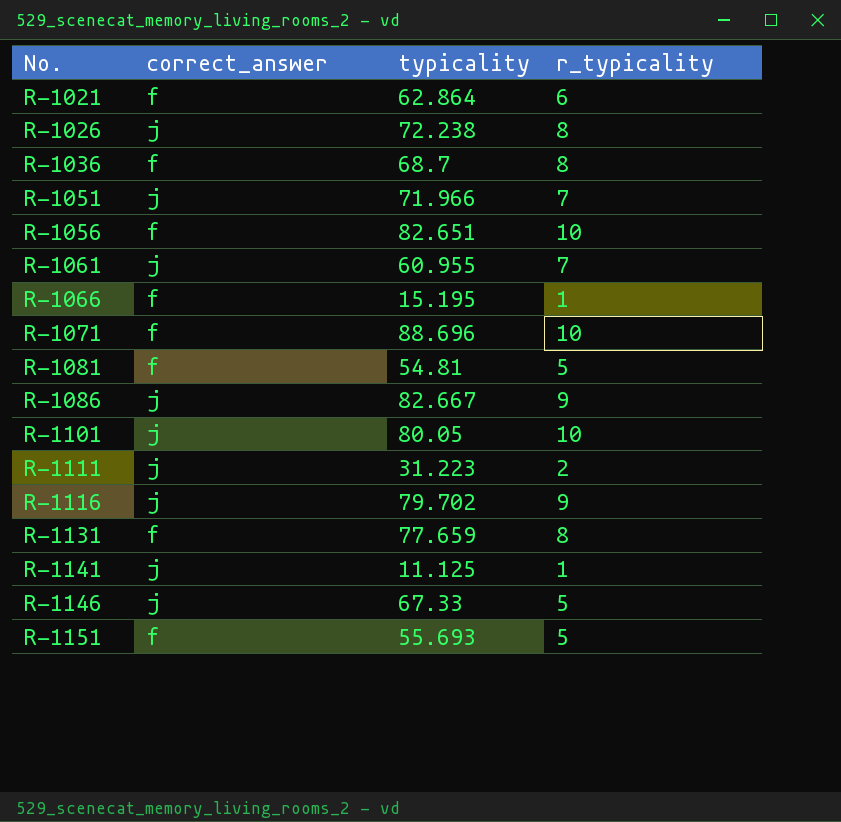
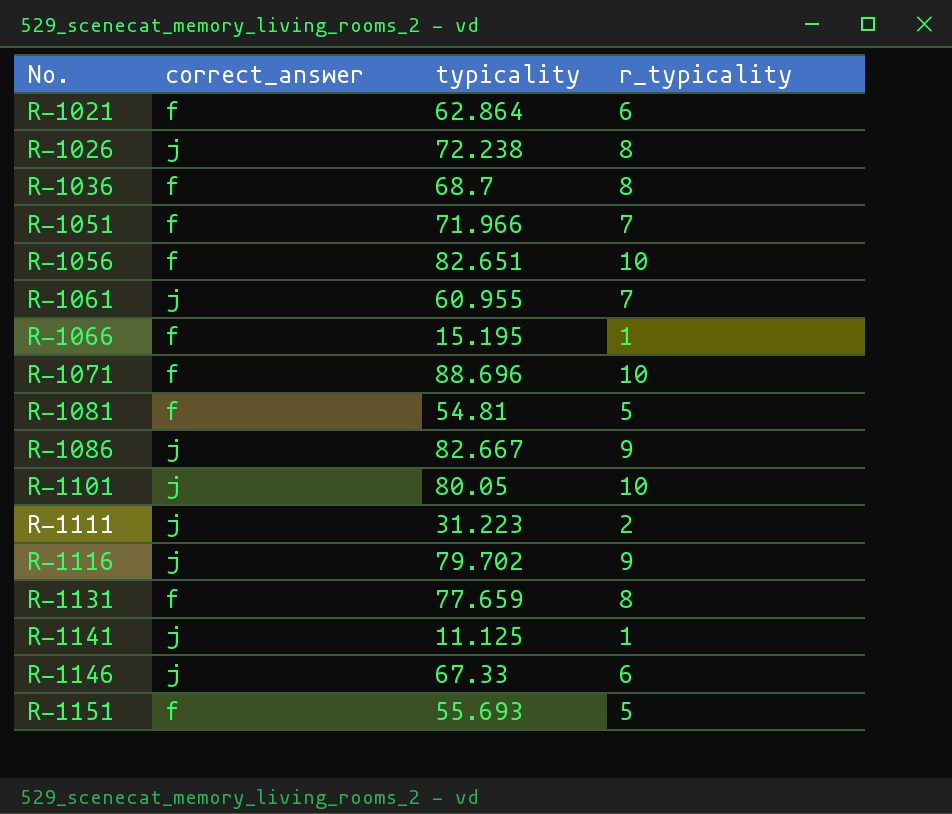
R-1051 | correct_answer: j -> f
R-1146 | r_typicality: 5 -> 6

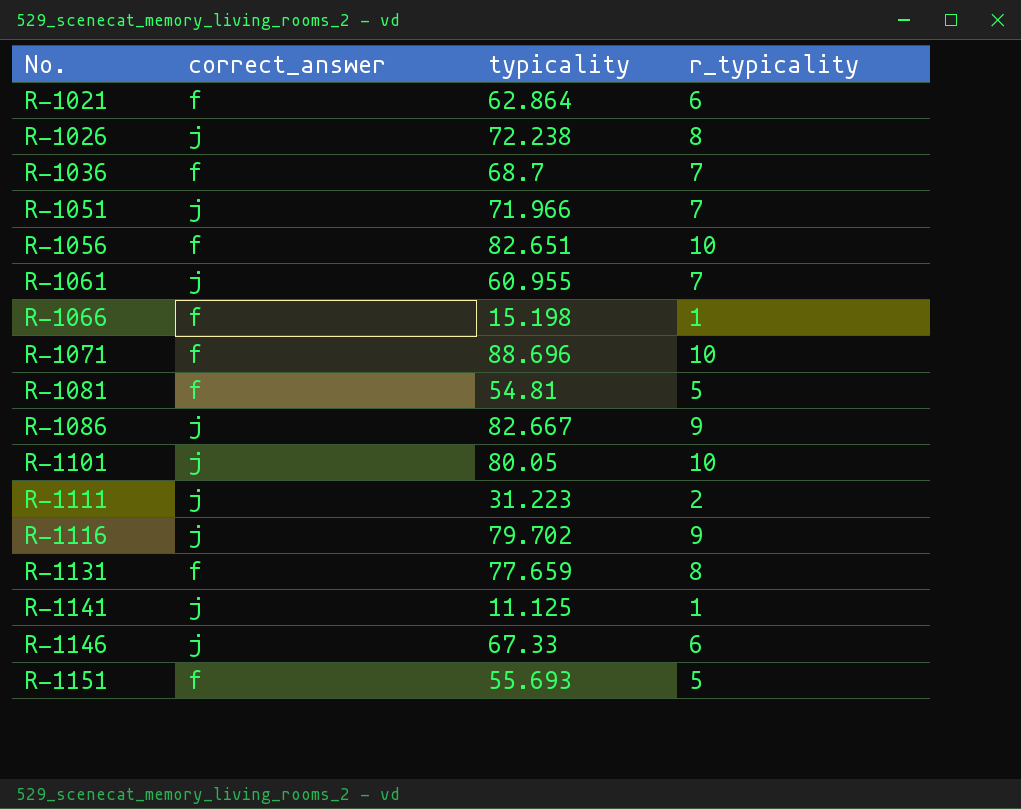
R-1036 | r_typicality: 8 -> 7
R-1051 | correct_answer: f -> j
R-1066 | typicality: 15.195 -> 15.198

